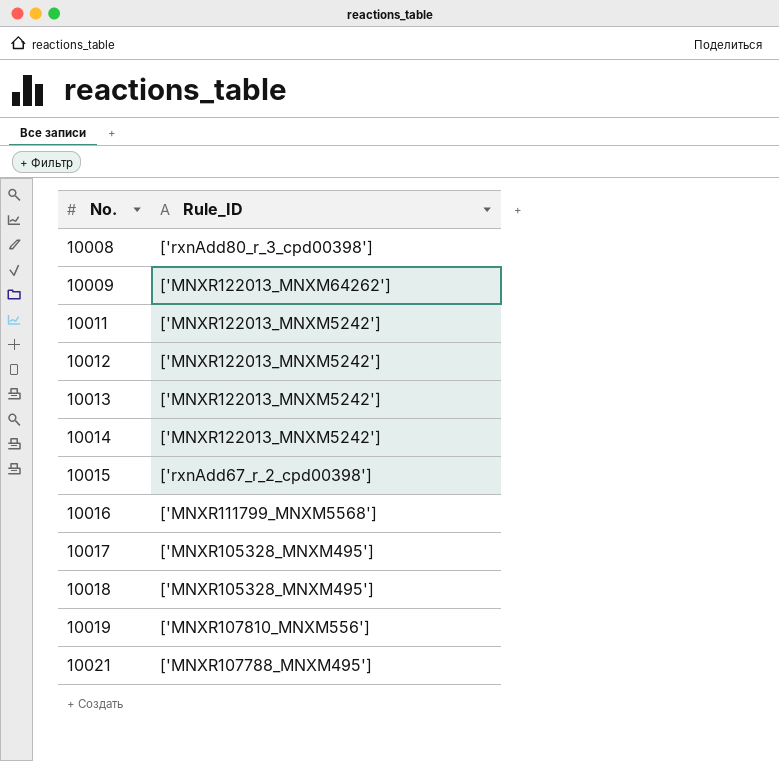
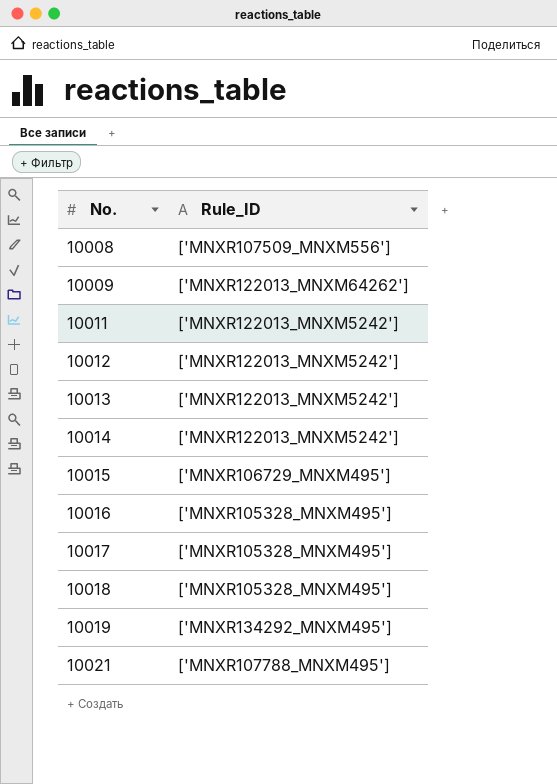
10008 | Rule_ID: ['rxnAdd80_r_3_cpd00398'] -> ['MNXR107509_MNXM556']
10015 | Rule_ID: ['rxnAdd67_r_2_cpd00398'] -> ['MNXR106729_MNXM495']
10016 | Rule_ID: ['MNXR111799_MNXM5568'] -> ['MNXR105328_MNXM495']
10019 | Rule_ID: ['MNXR107810_MNXM556'] -> ['MNXR134292_MNXM495']

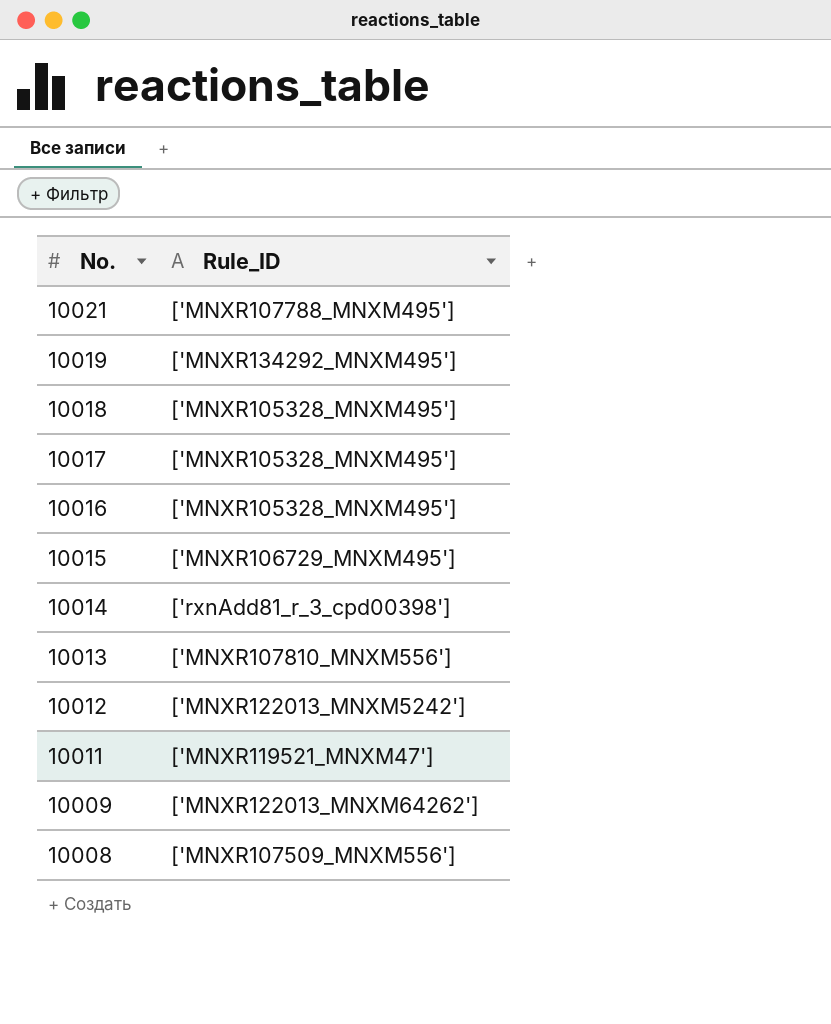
row order: No. ascending -> No. descending
10014 | Rule_ID: ['MNXR122013_MNXM5242'] -> ['rxnAdd81_r_3_cpd00398']
10013 | Rule_ID: ['MNXR122013_MNXM5242'] -> ['MNXR107810_MNXM556']
10011 | Rule_ID: ['MNXR122013_MNXM5242'] -> ['MNXR119521_MNXM47']

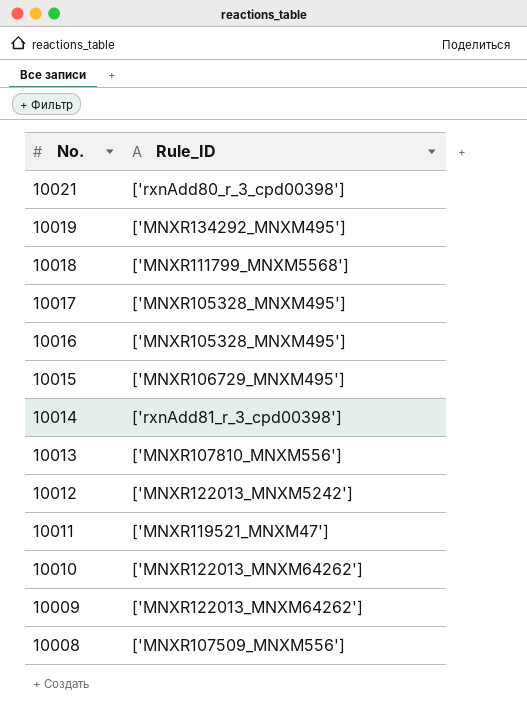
10021 | Rule_ID: ['MNXR107788_MNXM495'] -> ['rxnAdd80_r_3_cpd00398']
10018 | Rule_ID: ['MNXR105328_MNXM495'] -> ['MNXR111799_MNXM5568']
row 10010: none -> ['MNXR122013_MNXM64262']

